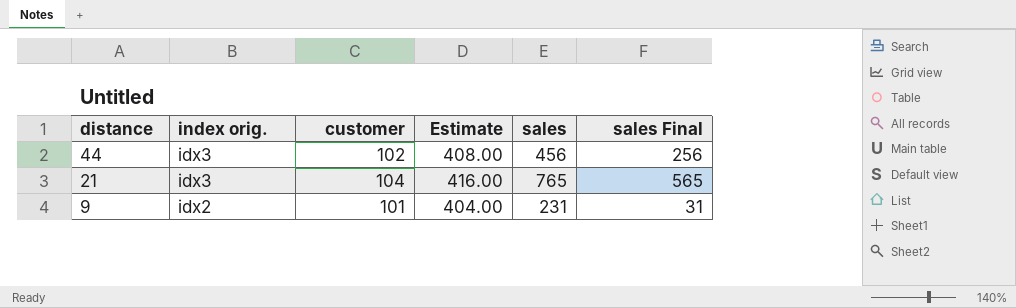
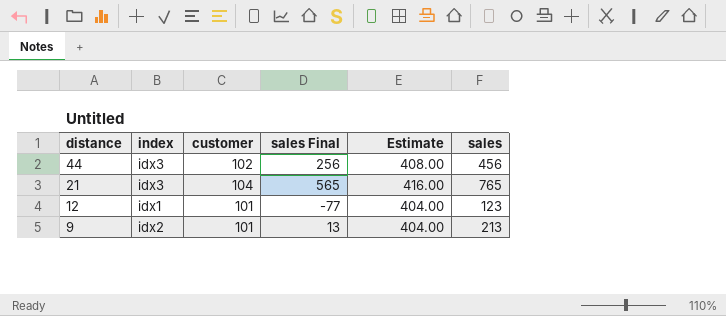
column name: index orig. -> index
column sales Final | position: 6 -> 4
row 12: none -> idx1 | 101 | -77 | 404.00 | 123
9 | sales Final: 31 -> 13
9 | sales: 231 -> 213

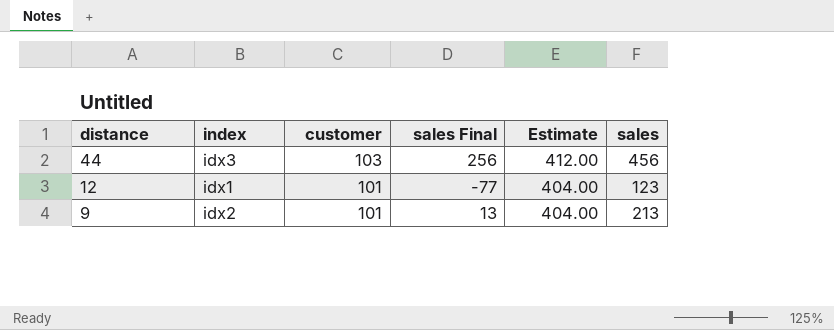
row 21: idx3 | 104 | 565 | 416.00 | 765 -> none
44 | customer: 102 -> 103
44 | Estimate: 408.00 -> 412.00

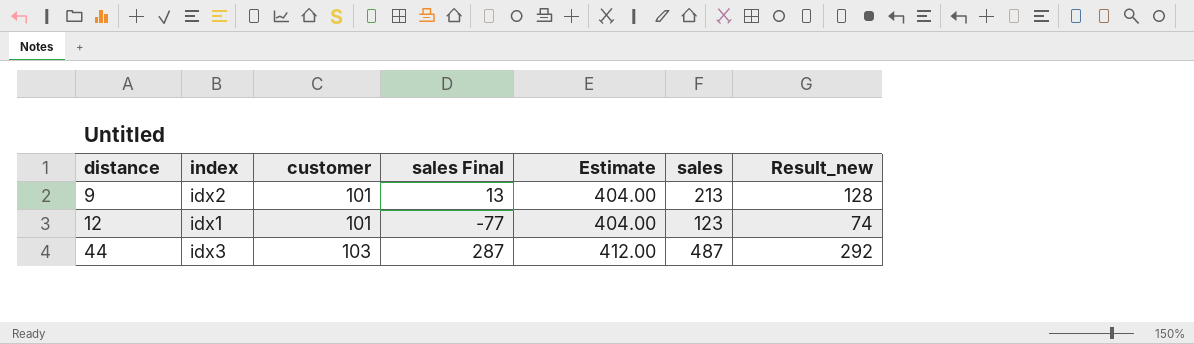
row order: distance descending -> distance ascending
column Result_new | formula: none -> [sales] * 0.6
44 | sales Final: 256 -> 287
44 | sales: 456 -> 487

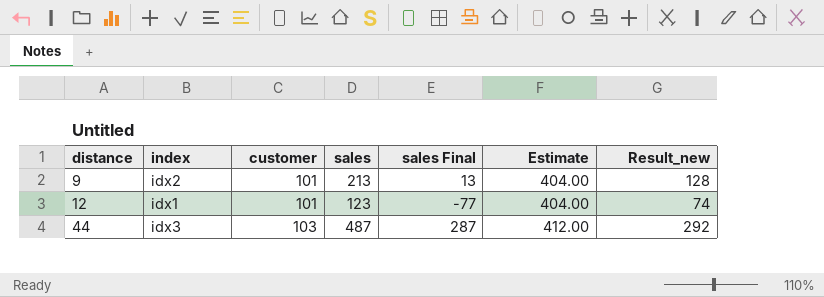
column sales | position: 6 -> 4

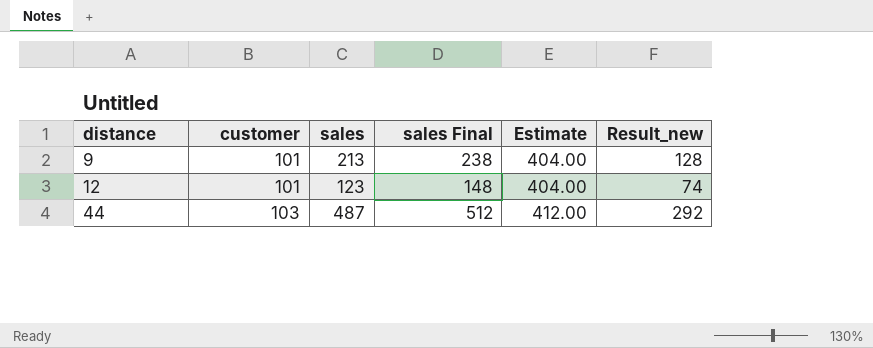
column index | position: 2 -> none
column sales Final | formula: [sales] - 200 -> [sales] + 25

